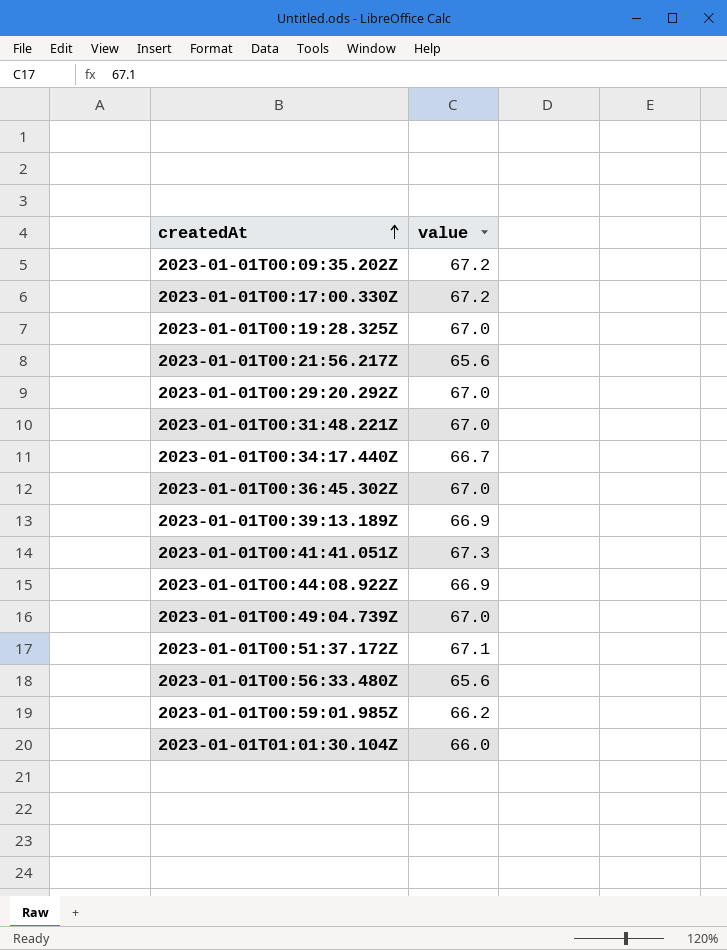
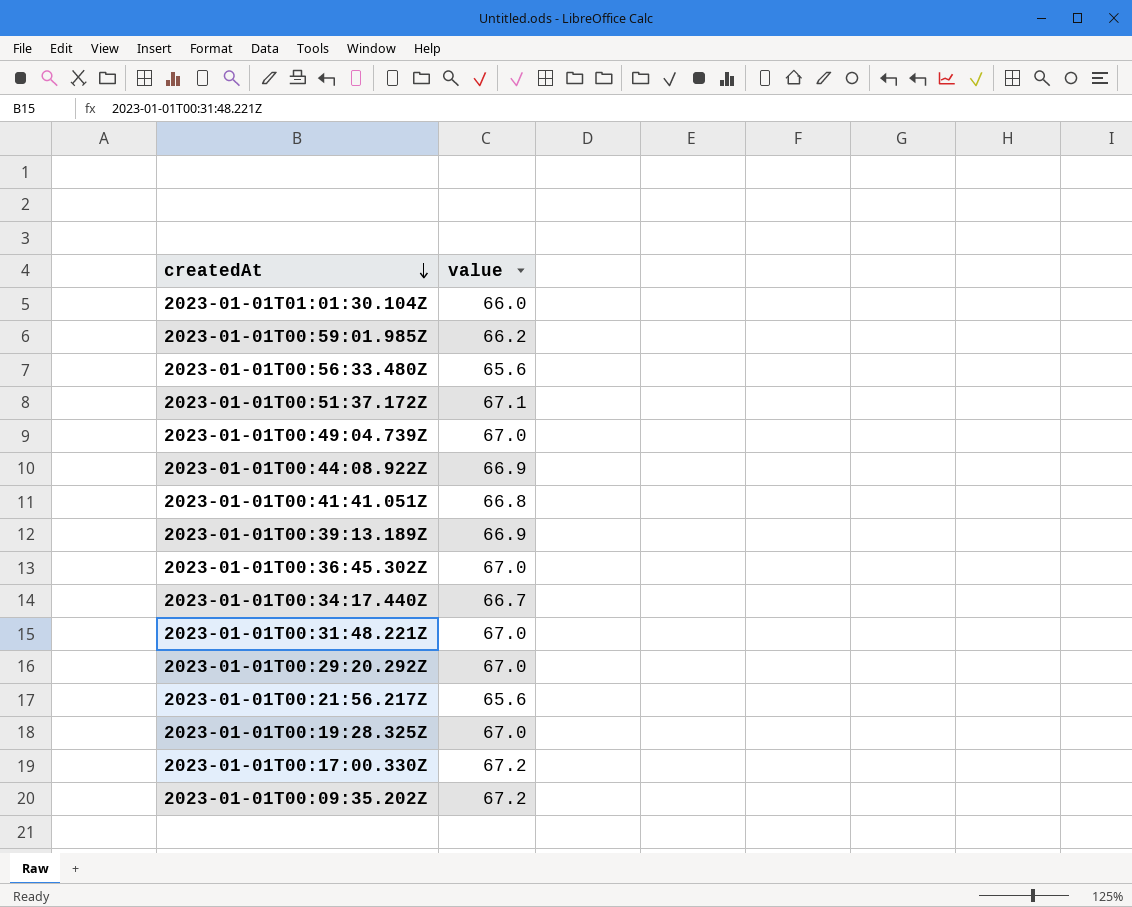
row order: createdAt ascending -> createdAt descending
2023-01-01T00:41:41.051Z | value: 67.3 -> 66.8

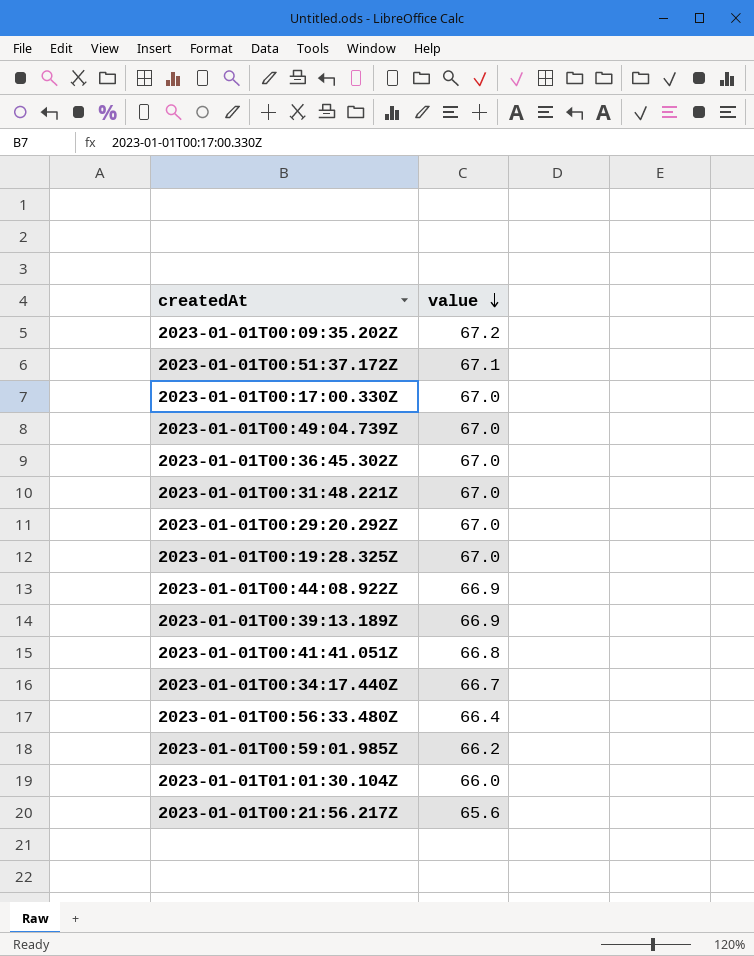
row order: createdAt descending -> value descending
2023-01-01T00:17:00.330Z | value: 67.2 -> 67.0
2023-01-01T00:56:33.480Z | value: 65.6 -> 66.4

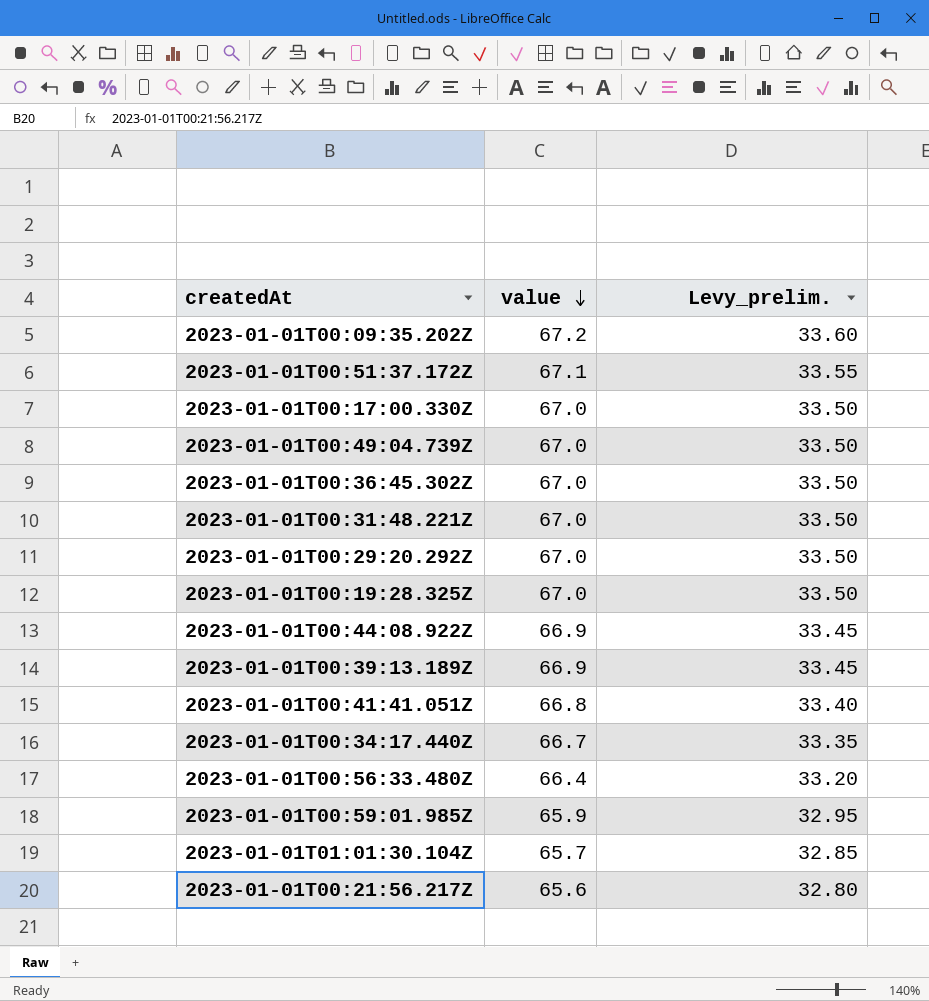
column Levy_prelim. | formula: none -> [value] * 0.5
2023-01-01T00:59:01.985Z | value: 66.2 -> 65.9
2023-01-01T01:01:30.104Z | value: 66.0 -> 65.7

